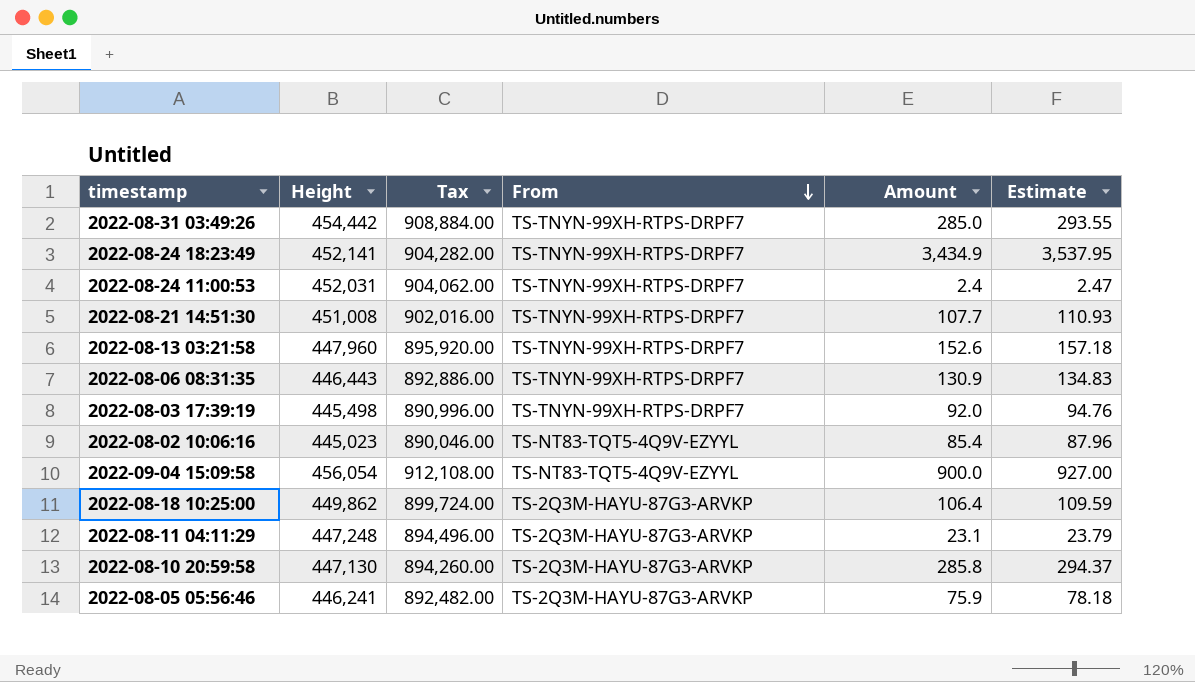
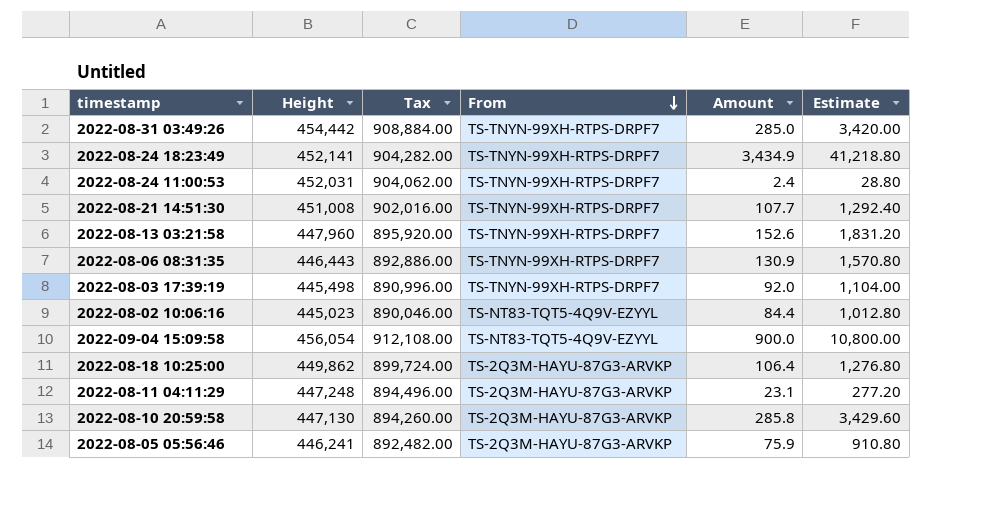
column Estimate | formula: [Amount] * 1.03 -> [Amount] * 12
2022-08-02 10:06:16 | Amount: 85.4 -> 84.4

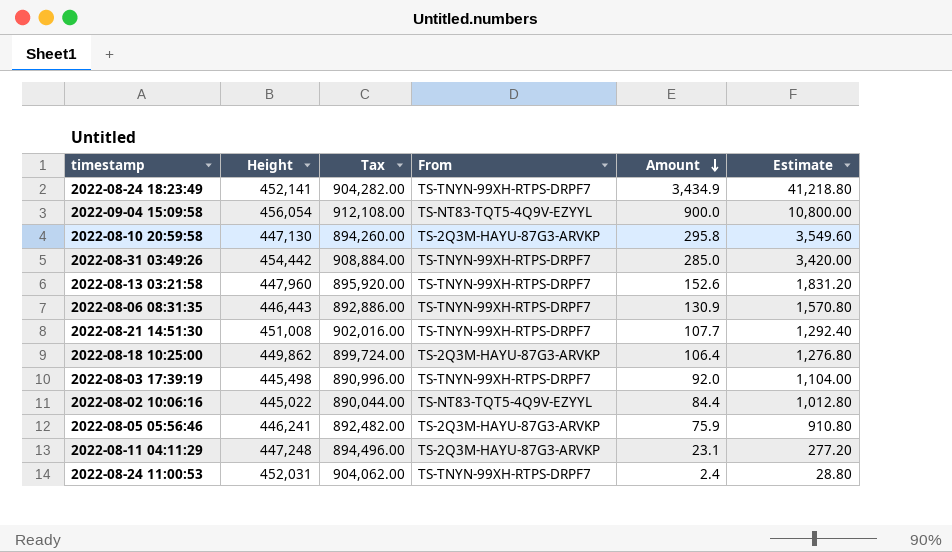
row order: From descending -> Amount descending
2022-08-10 20:59:58 | Amount: 285.8 -> 295.8
2022-08-10 20:59:58 | Estimate: 3,429.60 -> 3,549.60
2022-08-02 10:06:16 | Height: 445,023 -> 445,022
2022-08-02 10:06:16 | Tax: 890,046.00 -> 890,044.00

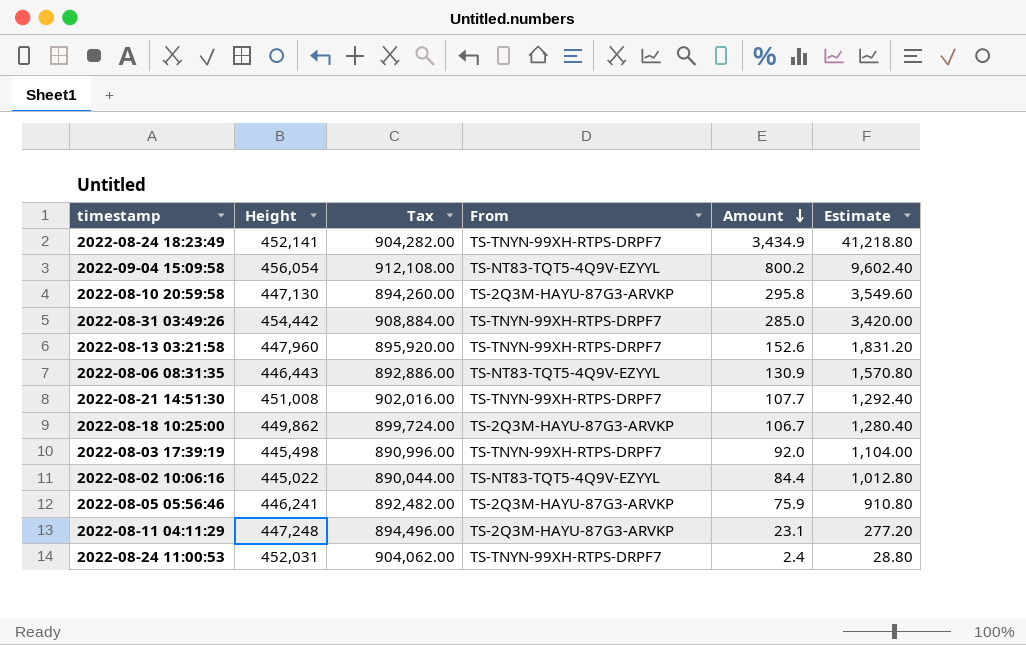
2022-09-04 15:09:58 | Amount: 900.0 -> 800.2
2022-09-04 15:09:58 | Estimate: 10,800.00 -> 9,602.40
2022-08-06 08:31:35 | From: TS-TNYN-99XH-RTPS-DRPF7 -> TS-NT83-TQT5-4Q9V-EZYYL
2022-08-18 10:25:00 | Amount: 106.4 -> 106.7
2022-08-18 10:25:00 | Estimate: 1,276.80 -> 1,280.40

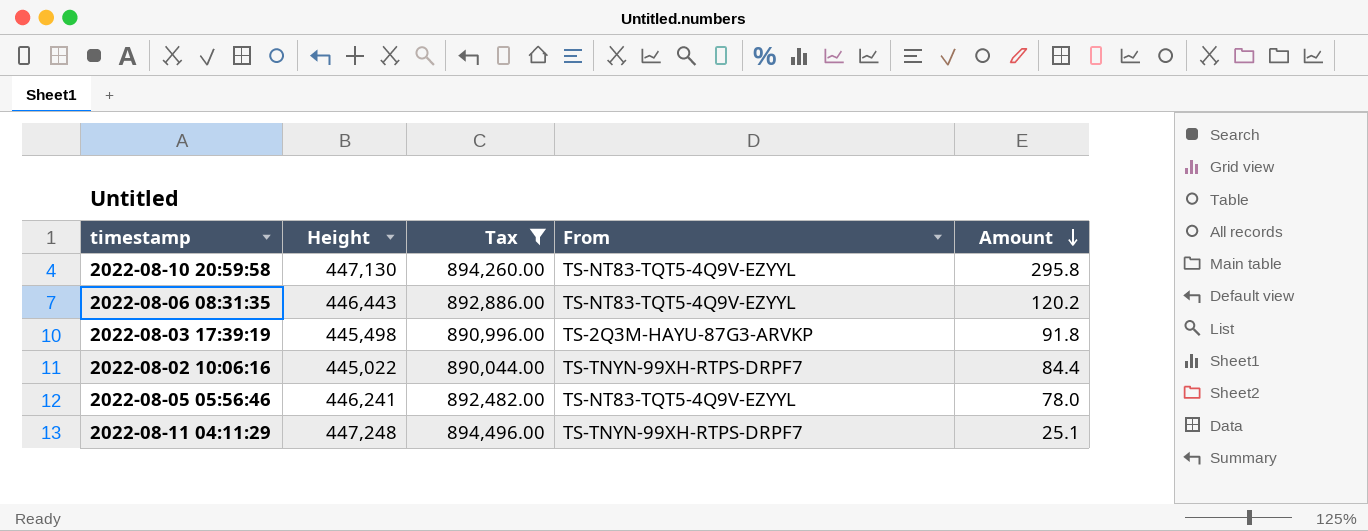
filter: none -> Tax <= 894,496.00
column Estimate | formula: [Amount] * 12 -> none
2022-08-10 20:59:58 | From: TS-2Q3M-HAYU-87G3-ARVKP -> TS-NT83-TQT5-4Q9V-EZYYL
2022-08-06 08:31:35 | Amount: 130.9 -> 120.2
2022-08-03 17:39:19 | From: TS-TNYN-99XH-RTPS-DRPF7 -> TS-2Q3M-HAYU-87G3-ARVKP
2022-08-03 17:39:19 | Amount: 92.0 -> 91.8
2022-08-02 10:06:16 | From: TS-NT83-TQT5-4Q9V-EZYYL -> TS-TNYN-99XH-RTPS-DRPF7
2022-08-05 05:56:46 | From: TS-2Q3M-HAYU-87G3-ARVKP -> TS-NT83-TQT5-4Q9V-EZYYL
2022-08-05 05:56:46 | Amount: 75.9 -> 78.0
2022-08-11 04:11:29 | From: TS-2Q3M-HAYU-87G3-ARVKP -> TS-TNYN-99XH-RTPS-DRPF7
2022-08-11 04:11:29 | Amount: 23.1 -> 25.1

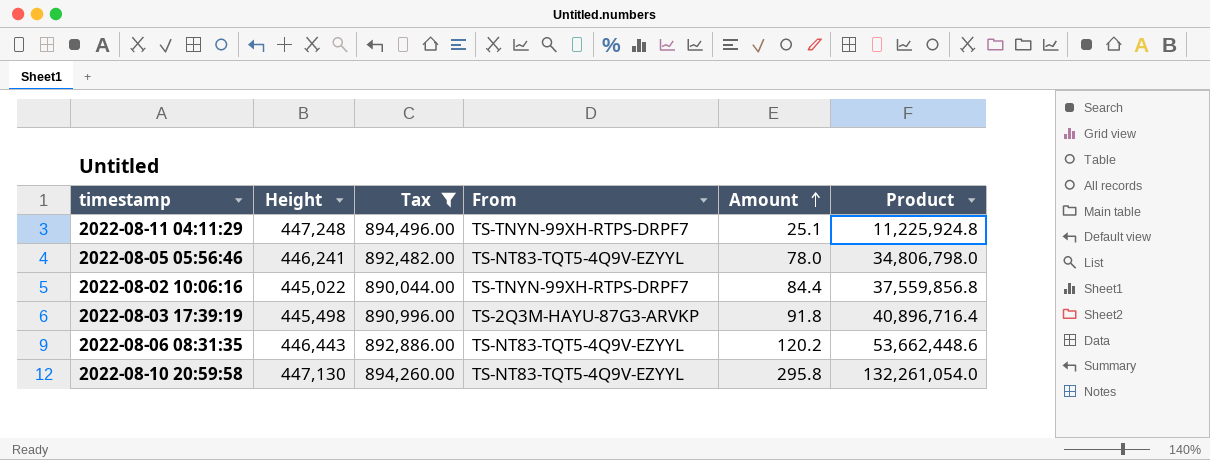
row order: Amount descending -> Amount ascending
column Product | formula: none -> [Height] * [Amount]

